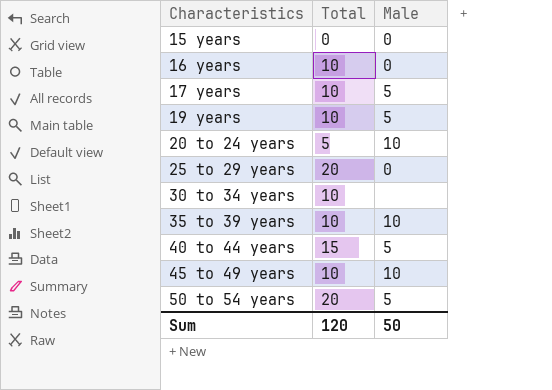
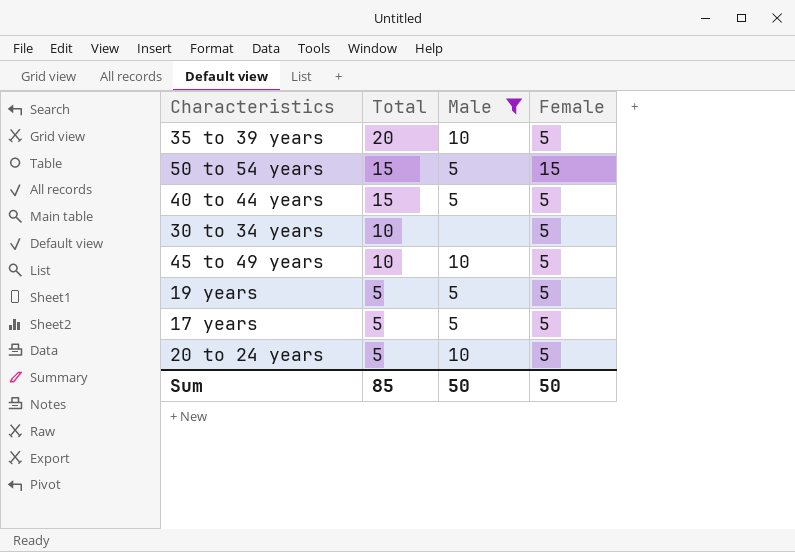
filter: none -> Male != 0
row order: Characteristics ascending -> Total descending
column Female | position: none -> 4
35 to 39 years | Total: 10 -> 20
50 to 54 years | Total: 20 -> 15
19 years | Total: 10 -> 5
17 years | Total: 10 -> 5
Sum | Total: 120 -> 85

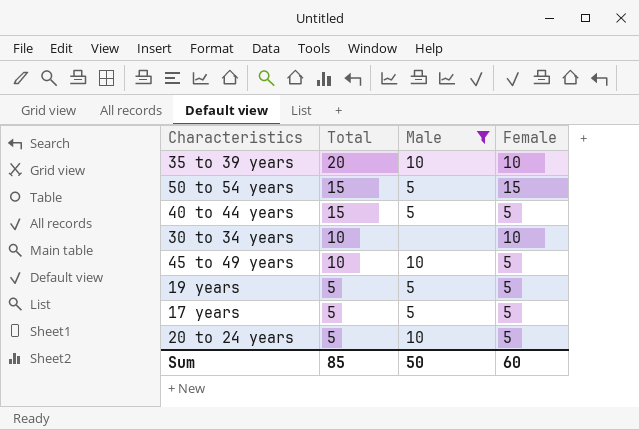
35 to 39 years | Female: 5 -> 10
30 to 34 years | Female: 5 -> 10
Sum | Female: 50 -> 60

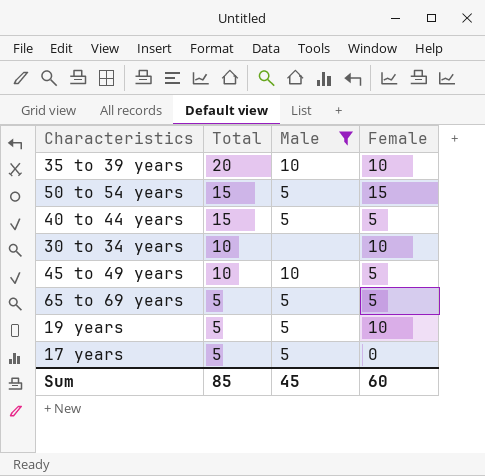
row 20 to 24 years: 5 | 10 | 5 -> none
row 65 to 69 years: none -> 5 | 5 | 5
19 years | Female: 5 -> 10
17 years | Female: 5 -> 0
Sum | Male: 50 -> 45

